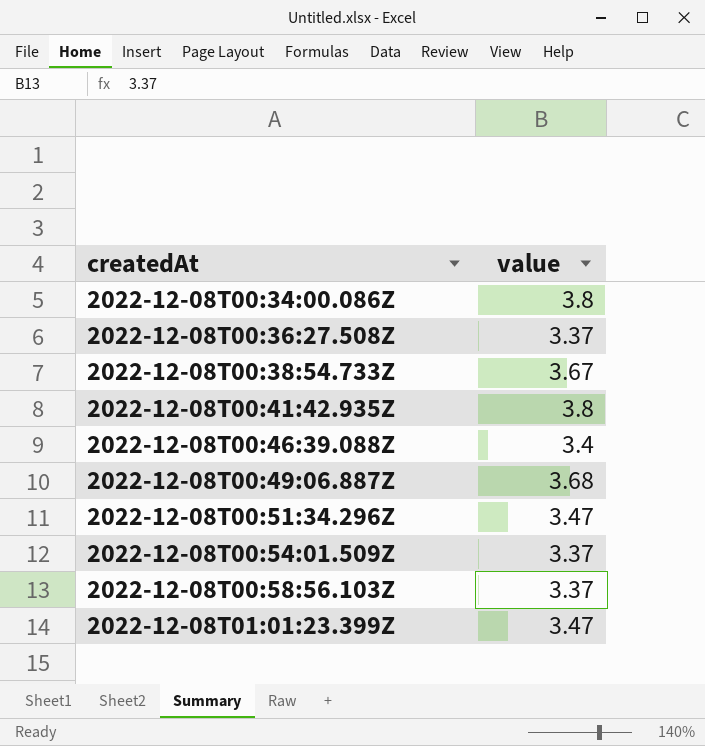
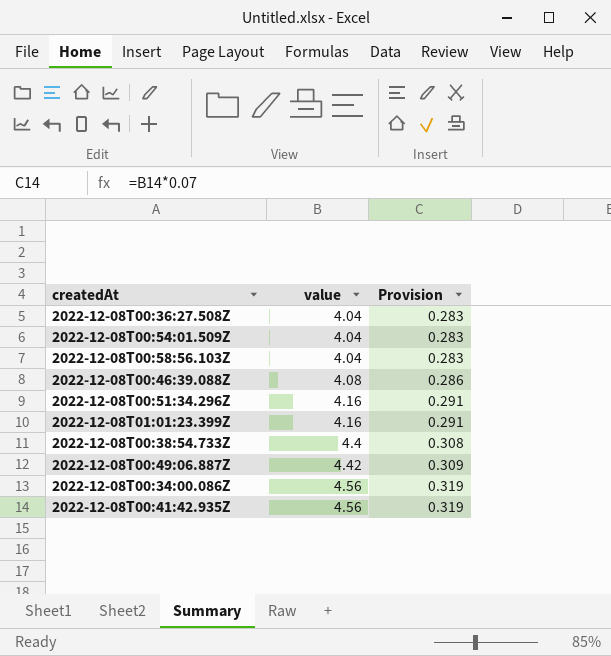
row order: createdAt ascending -> value ascending
column Provision | formula: none -> [value] * 0.07
2022-12-08T00:36:27.508Z | value: 3.37 -> 4.04
2022-12-08T00:54:01.509Z | value: 3.37 -> 4.04
2022-12-08T00:58:56.103Z | value: 3.37 -> 4.04
2022-12-08T00:46:39.088Z | value: 3.4 -> 4.08
2022-12-08T00:51:34.296Z | value: 3.47 -> 4.16
2022-12-08T01:01:23.399Z | value: 3.47 -> 4.16
2022-12-08T00:38:54.733Z | value: 3.67 -> 4.4
2022-12-08T00:49:06.887Z | value: 3.68 -> 4.42
2022-12-08T00:34:00.086Z | value: 3.8 -> 4.56
2022-12-08T00:41:42.935Z | value: 3.8 -> 4.56

